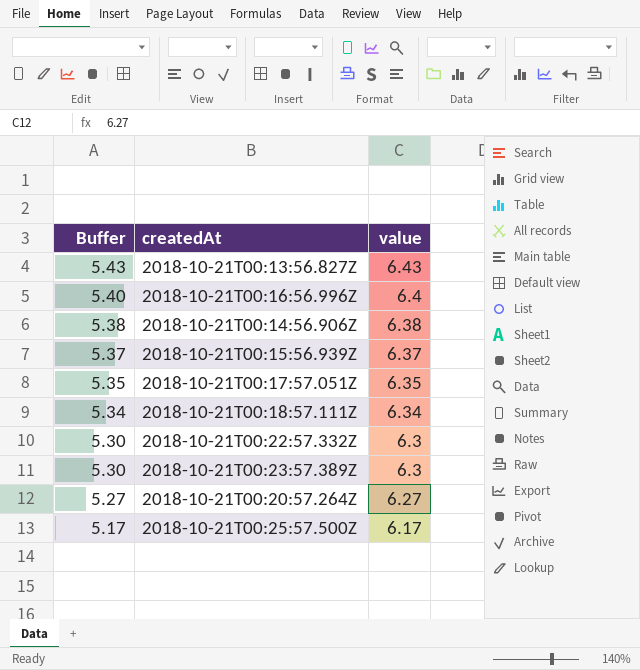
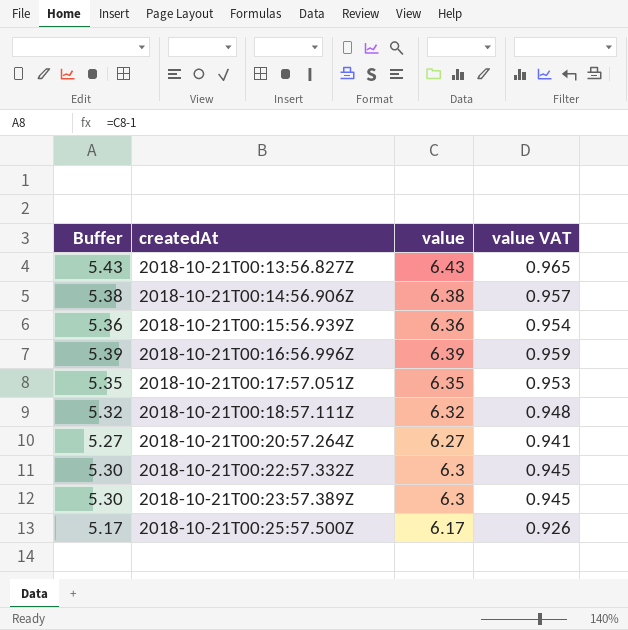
row order: Buffer descending -> createdAt ascending
column value VAT | formula: none -> [value] * 0.15
2018-10-21T00:15:56.939Z | Buffer: 5.37 -> 5.36
2018-10-21T00:15:56.939Z | value: 6.37 -> 6.36
2018-10-21T00:16:56.996Z | Buffer: 5.40 -> 5.39
2018-10-21T00:16:56.996Z | value: 6.4 -> 6.39
2018-10-21T00:18:57.111Z | Buffer: 5.34 -> 5.32
2018-10-21T00:18:57.111Z | value: 6.34 -> 6.32

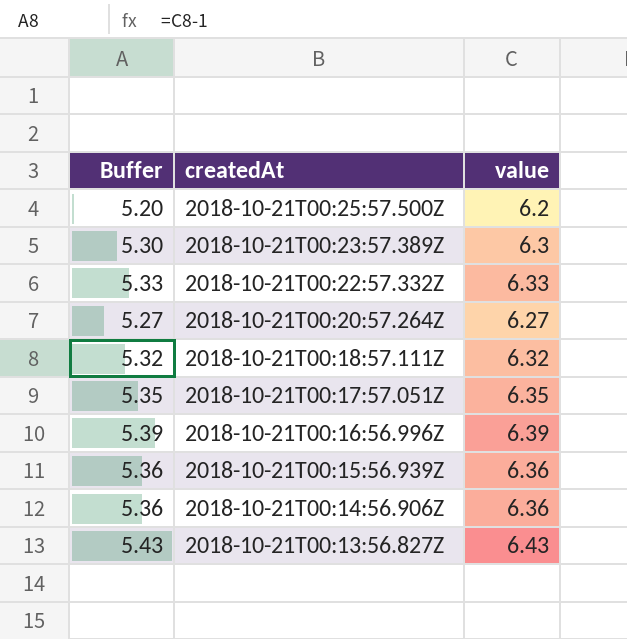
row order: createdAt ascending -> createdAt descending
column value VAT | formula: [value] * 0.15 -> none
2018-10-21T00:25:57.500Z | Buffer: 5.17 -> 5.20
2018-10-21T00:25:57.500Z | value: 6.17 -> 6.2
2018-10-21T00:22:57.332Z | Buffer: 5.30 -> 5.33
2018-10-21T00:22:57.332Z | value: 6.3 -> 6.33
2018-10-21T00:14:56.906Z | Buffer: 5.38 -> 5.36
2018-10-21T00:14:56.906Z | value: 6.38 -> 6.36

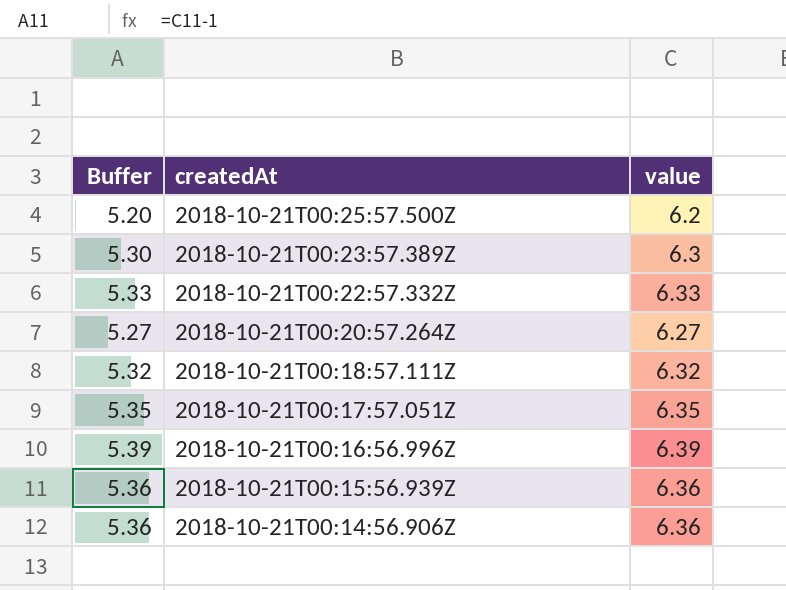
row 2018-10-21T00:13:56.827Z: 5.43 | 6.43 -> none

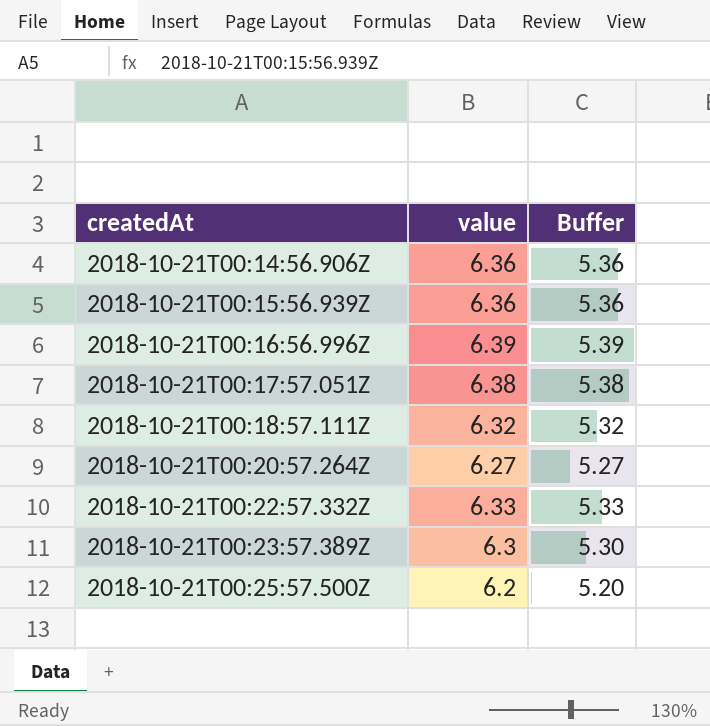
row order: createdAt descending -> createdAt ascending
column Buffer | position: 1 -> 3
2018-10-21T00:17:57.051Z | value: 6.35 -> 6.38
2018-10-21T00:17:57.051Z | Buffer: 5.35 -> 5.38

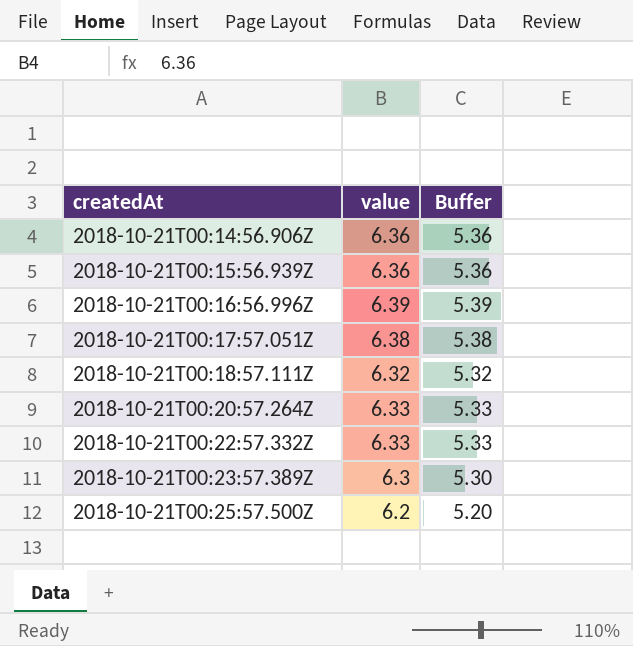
2018-10-21T00:20:57.264Z | value: 6.27 -> 6.33
2018-10-21T00:20:57.264Z | Buffer: 5.27 -> 5.33

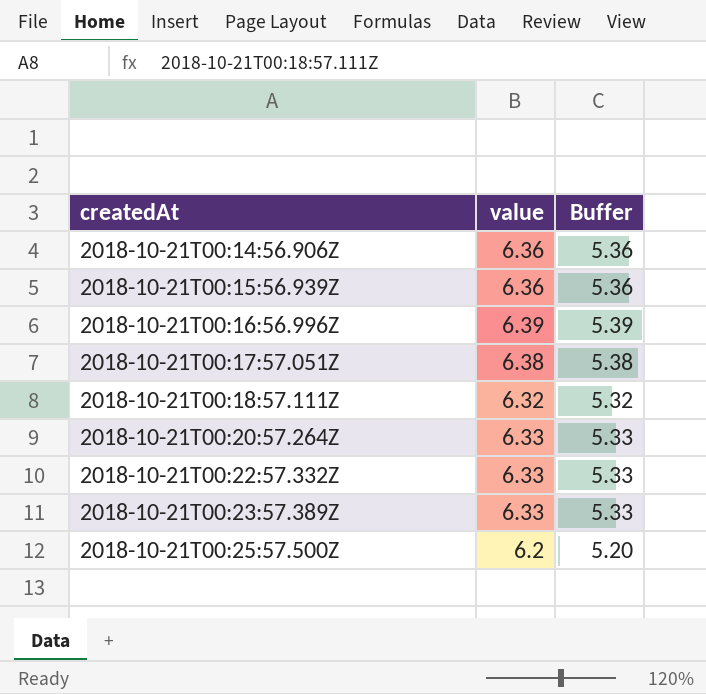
2018-10-21T00:23:57.389Z | value: 6.3 -> 6.33
2018-10-21T00:23:57.389Z | Buffer: 5.30 -> 5.33

